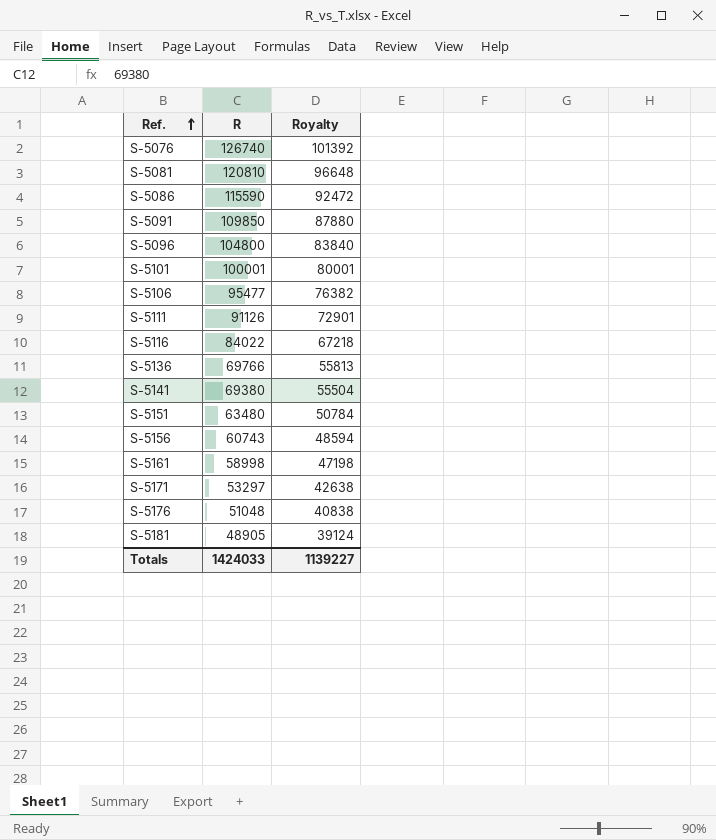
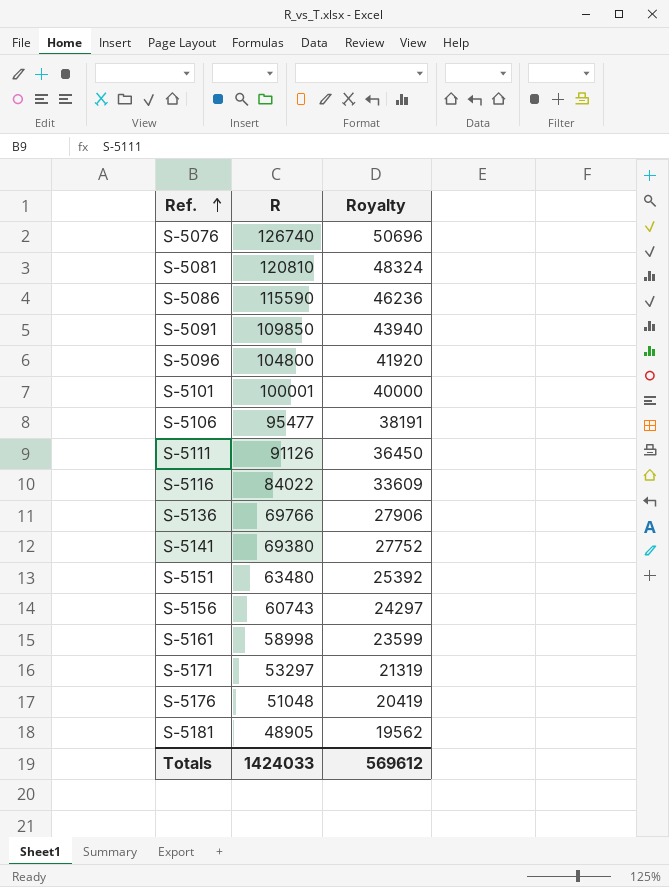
column Royalty | formula: [R] * 0.8 -> [R] * 0.4
Totals | Royalty: 1139227 -> 569612

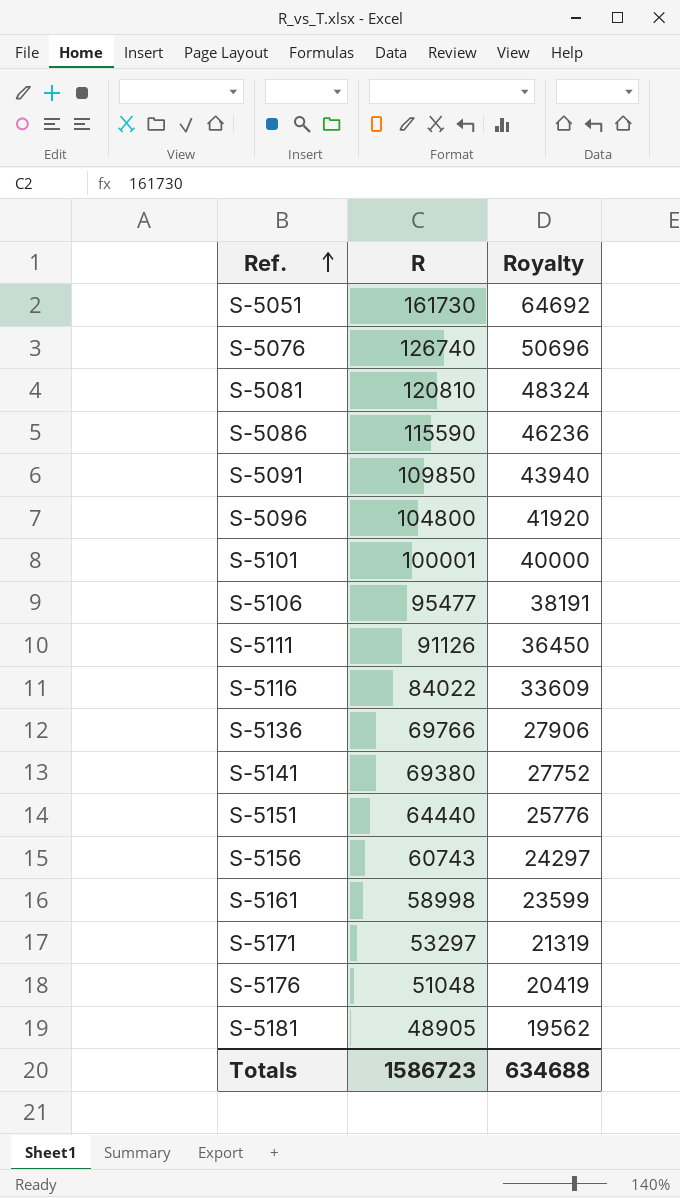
row S-5051: none -> 161730 | 64692
S-5151 | R: 63480 -> 64440
S-5151 | Royalty: 25392 -> 25776
Totals | R: 1424033 -> 1586723
Totals | Royalty: 569612 -> 634688

